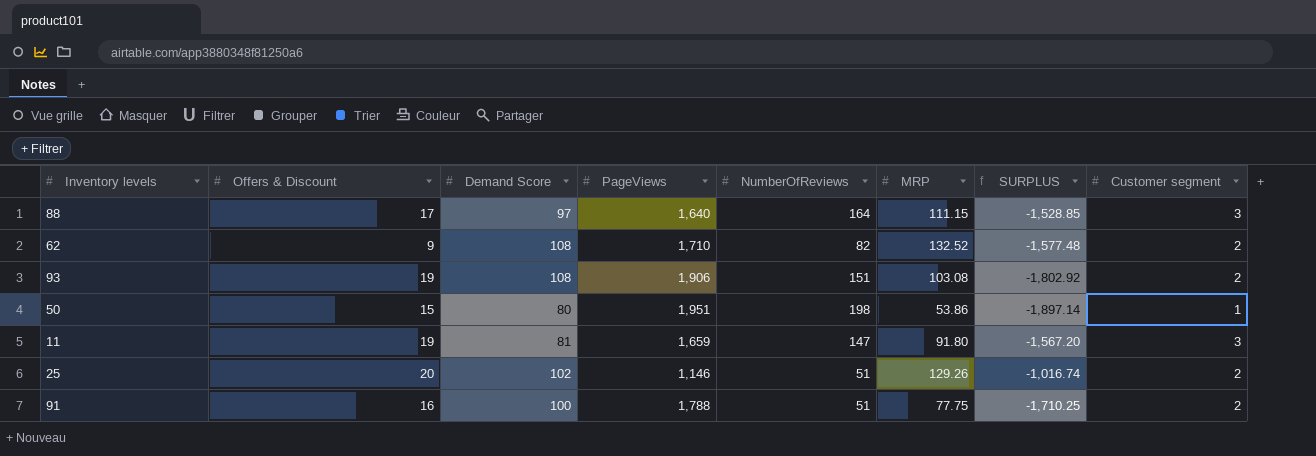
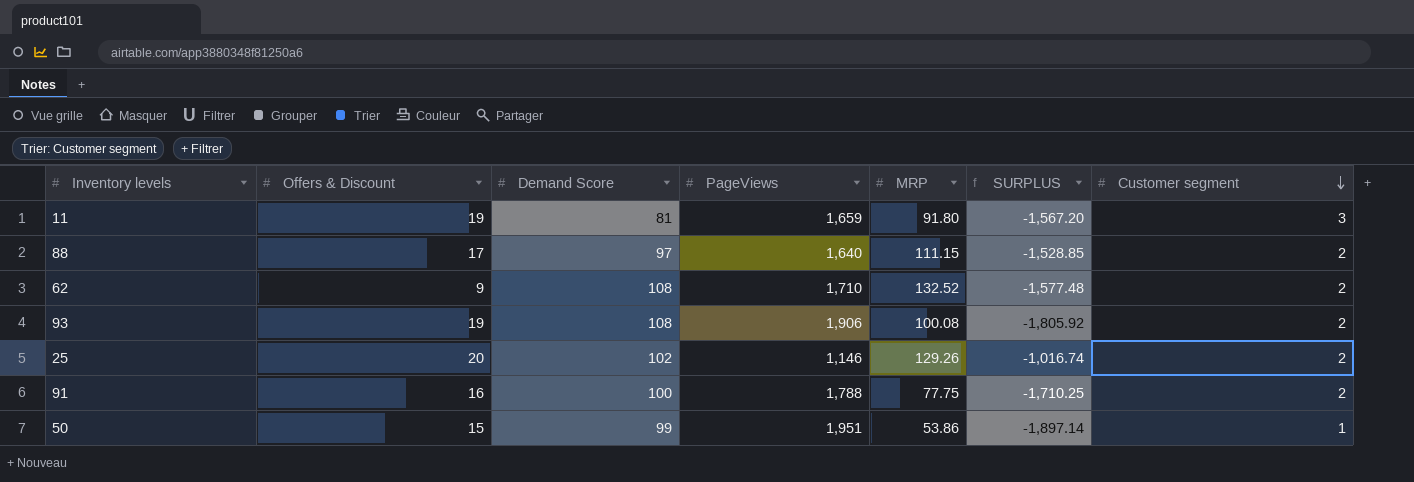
row order: none -> Customer segment descending
column NumberOfReviews | position: 5 -> none
88 | Customer segment: 3 -> 2
93 | MRP: 103.08 -> 100.08
93 | SURPLUS: -1,802.92 -> -1,805.92
50 | Demand Score: 80 -> 99

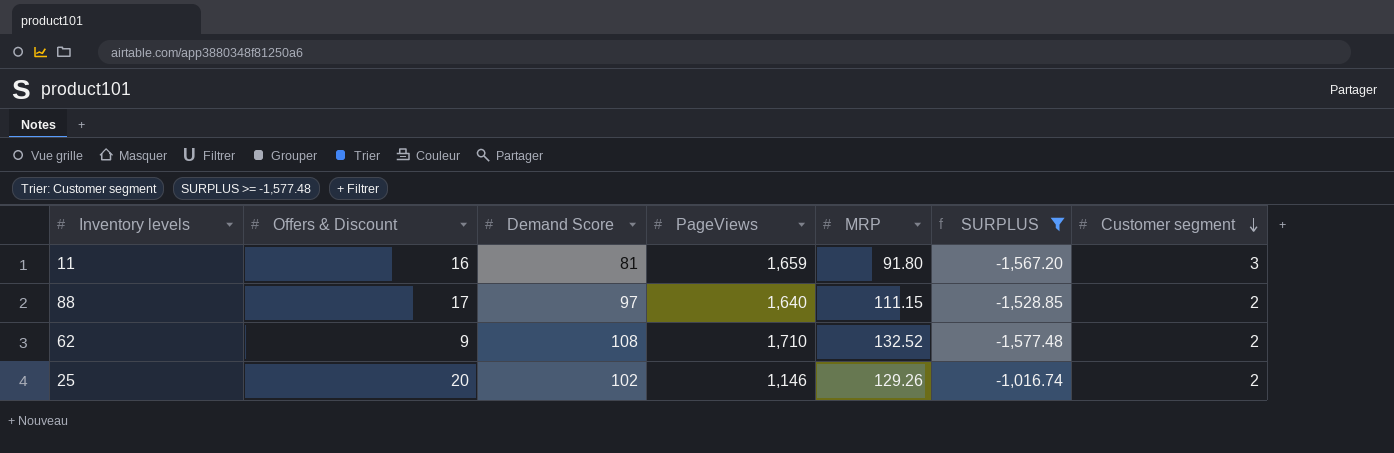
filter: none -> SURPLUS >= -1,577.48
11 | Offers & Discount: 19 -> 16

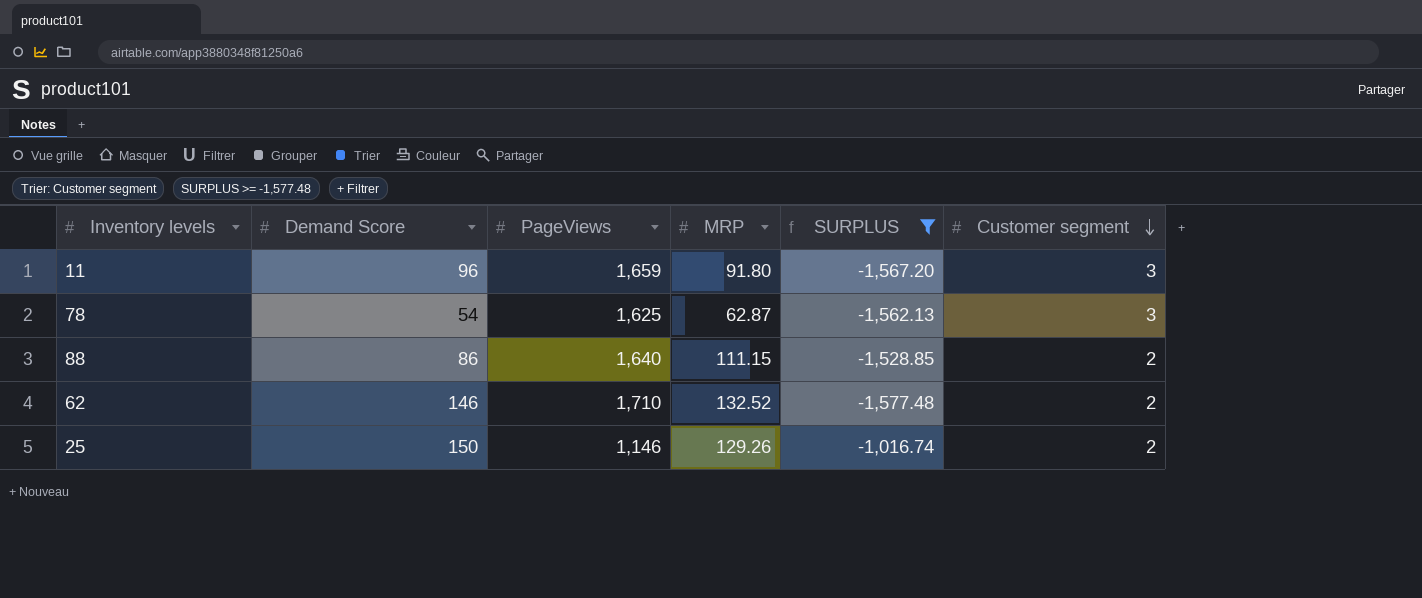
column Offers & Discount | position: 2 -> none
11 | Demand Score: 81 -> 96
row 78: none -> 54 | 1,625 | 62.87 | -1,562.13 | 3
88 | Demand Score: 97 -> 86
62 | Demand Score: 108 -> 146
25 | Demand Score: 102 -> 150

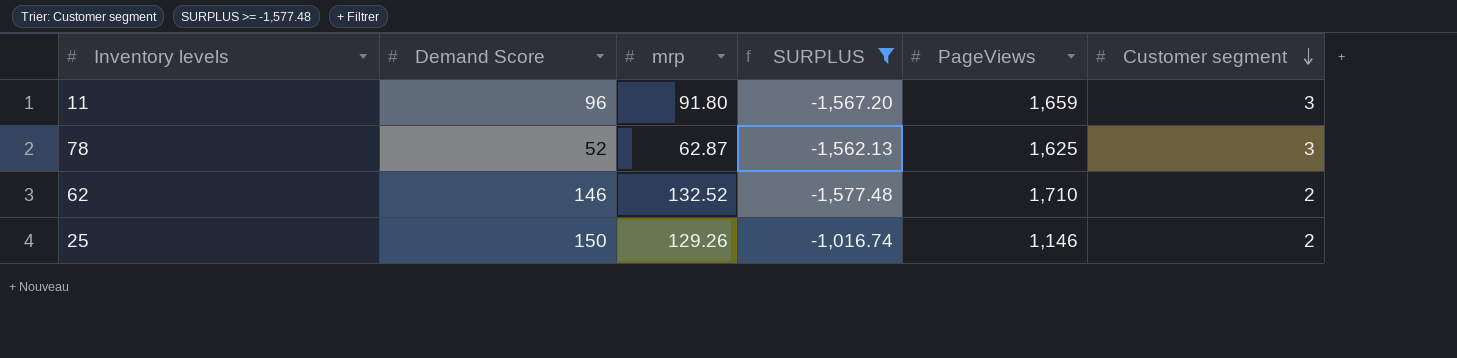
column name: MRP -> mrp
column PageViews | position: 3 -> 5
row 88: 86 | 1,640 | 111.15 | -1,528.85 | 2 -> none
78 | Demand Score: 54 -> 52

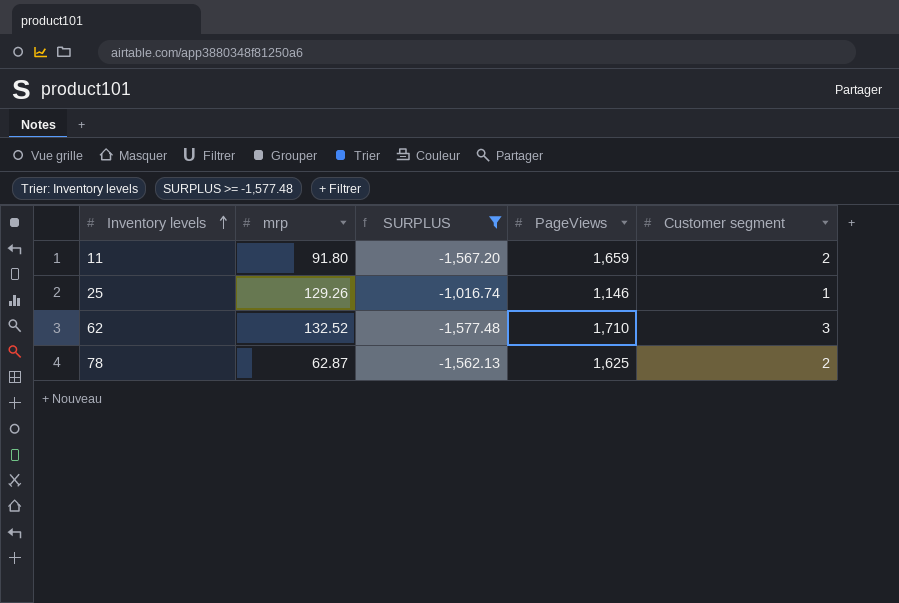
row order: Customer segment descending -> Inventory levels ascending
column Demand Score | position: 2 -> none
11 | Customer segment: 3 -> 2
25 | Customer segment: 2 -> 1
62 | Customer segment: 2 -> 3
78 | Customer segment: 3 -> 2

